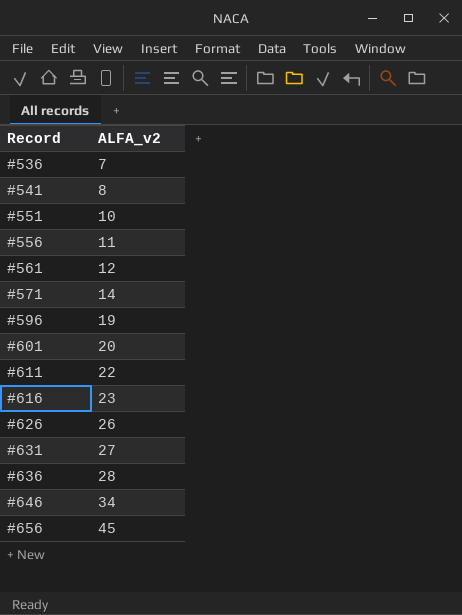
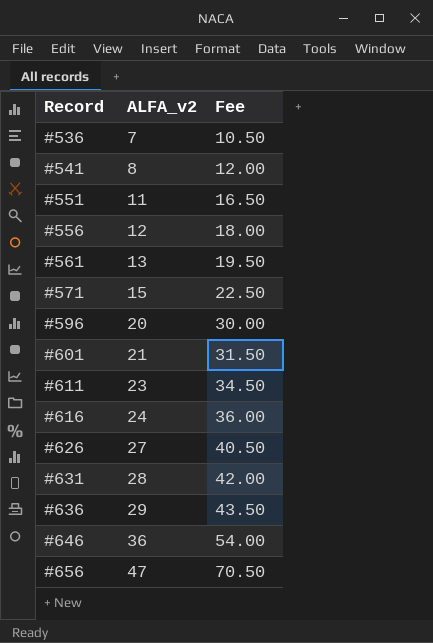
column Fee | formula: none -> [ALFA_v2] * 1.5
#551 | ALFA_v2: 10 -> 11
#556 | ALFA_v2: 11 -> 12
#561 | ALFA_v2: 12 -> 13
#571 | ALFA_v2: 14 -> 15
#596 | ALFA_v2: 19 -> 20
#601 | ALFA_v2: 20 -> 21
#611 | ALFA_v2: 22 -> 23
#616 | ALFA_v2: 23 -> 24
#626 | ALFA_v2: 26 -> 27
#631 | ALFA_v2: 27 -> 28
#636 | ALFA_v2: 28 -> 29
#646 | ALFA_v2: 34 -> 36
#656 | ALFA_v2: 45 -> 47

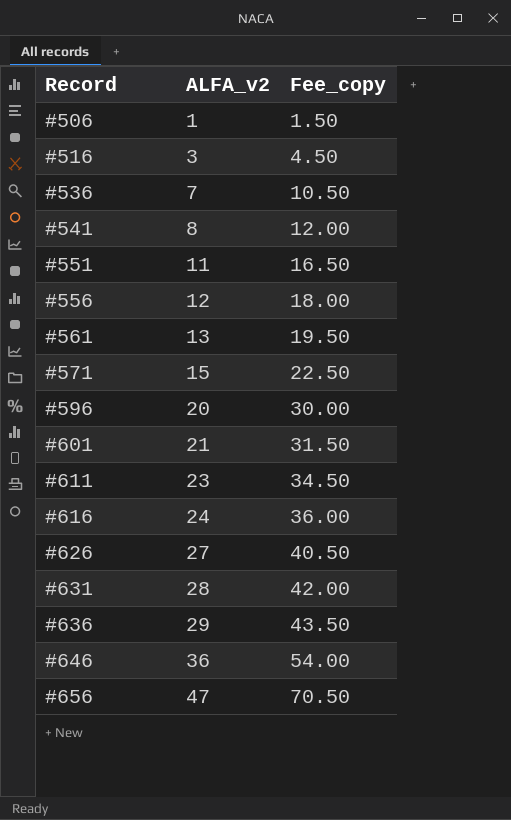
column name: Fee -> Fee_copy
row #506: none -> 1 | 1.50
row #516: none -> 3 | 4.50

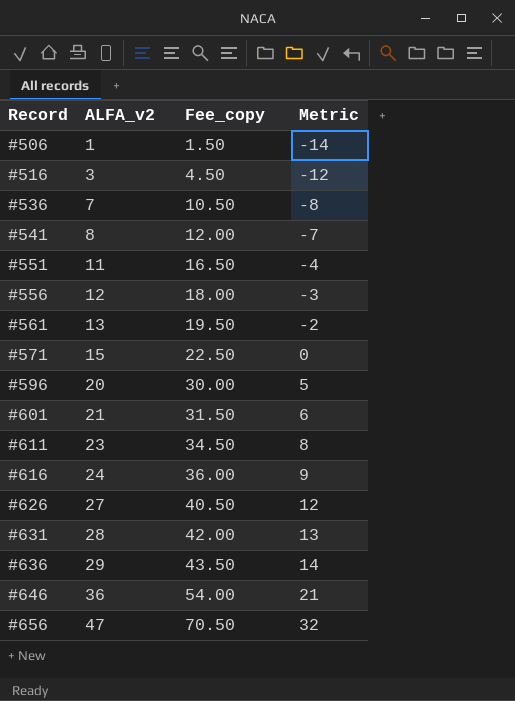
column Metric | formula: none -> [ALFA_v2] - 15

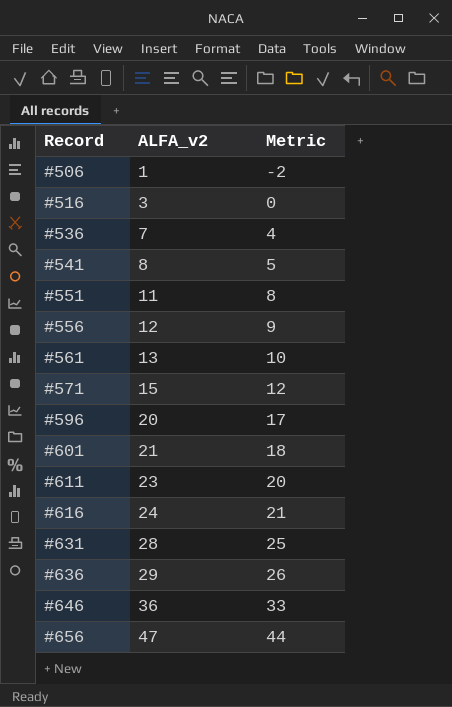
column Fee_copy | formula: [ALFA_v2] * 1.5 -> none
column Metric | formula: [ALFA_v2] - 15 -> [ALFA_v2] - 3
row #626: 27 | 40.50 | 12 -> none

